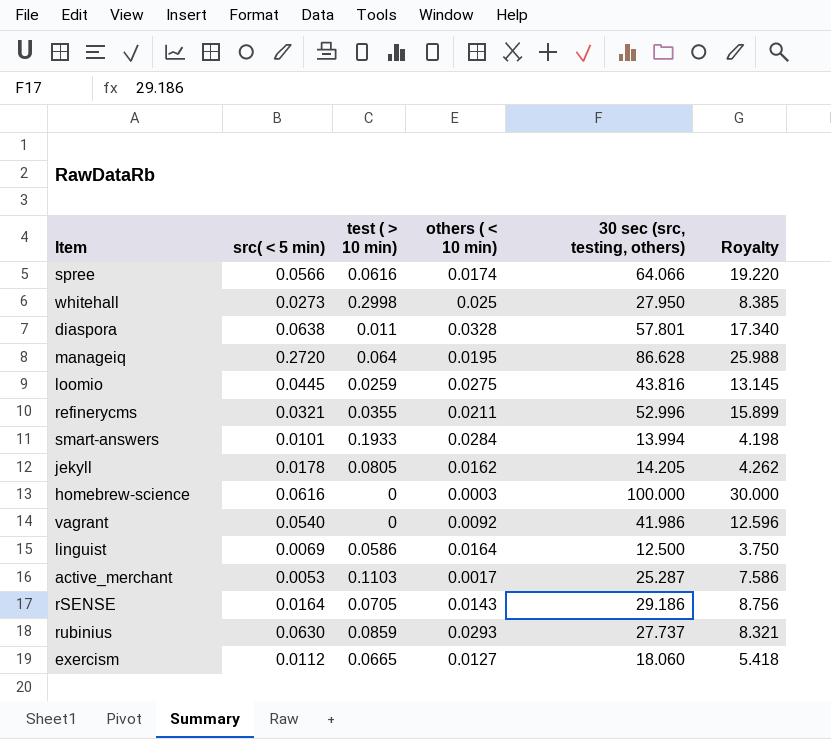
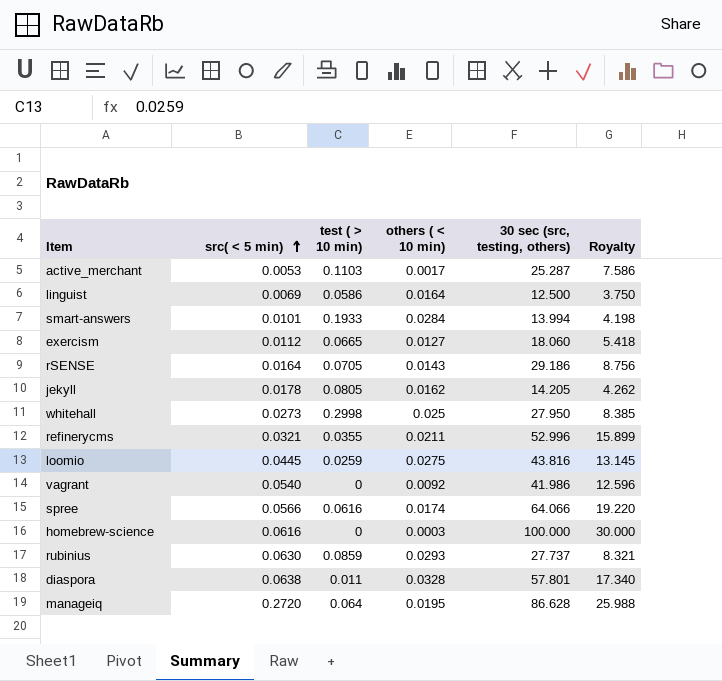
row order: none -> src( < 5 min) ascending

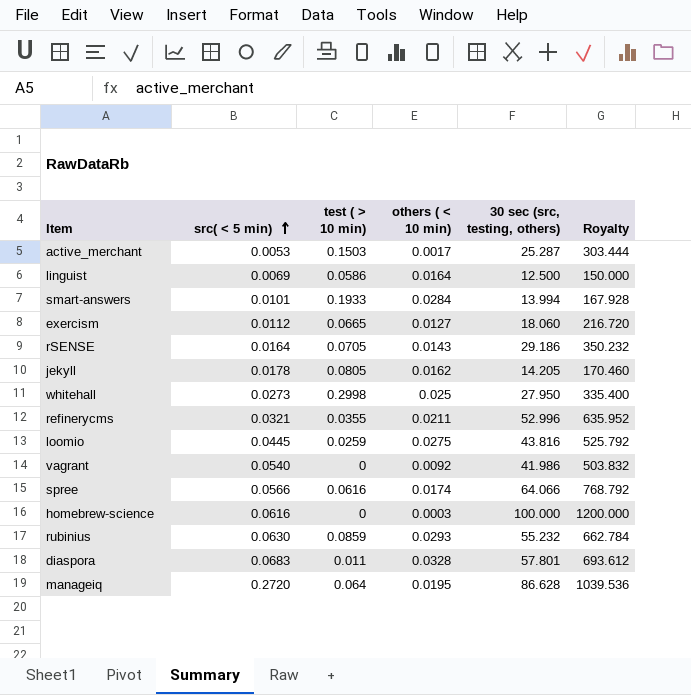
column Royalty | formula: [30 sec (src, testing, others)] * 0.3 -> [30 sec (src, testing, others)] * 12
active_merchant | test ( > 10 min): 0.1103 -> 0.1503
rubinius | 30 sec (src, testing, others): 27.737 -> 55.232
diaspora | src( < 5 min): 0.0638 -> 0.0683

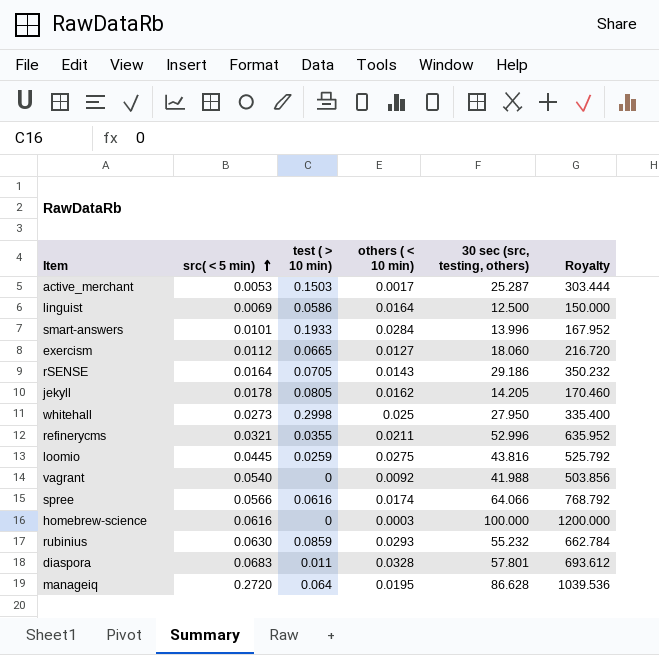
smart-answers | 30 sec (src, testing, others): 13.994 -> 13.996
smart-answers | Royalty: 167.928 -> 167.952
vagrant | 30 sec (src, testing, others): 41.986 -> 41.988
vagrant | Royalty: 503.832 -> 503.856

